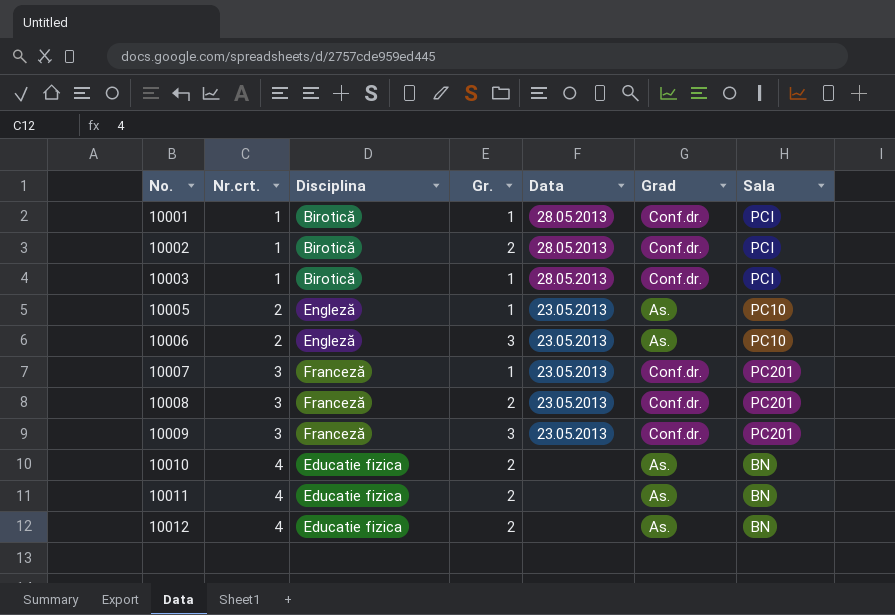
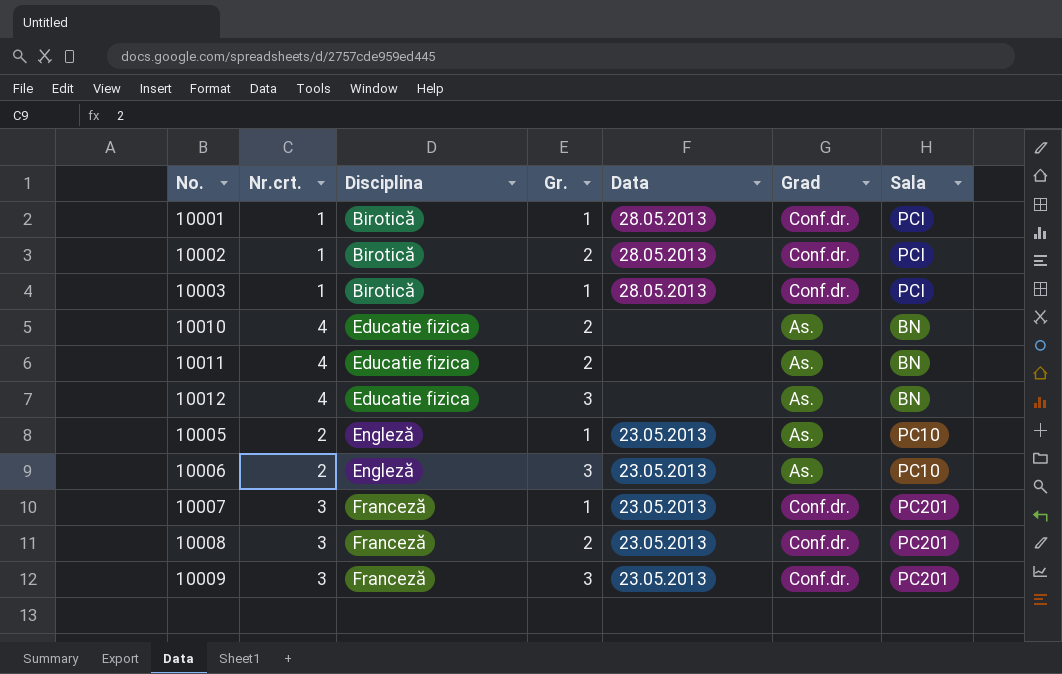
row order: No. ascending -> Disciplina ascending
10012 | Gr.: 2 -> 3

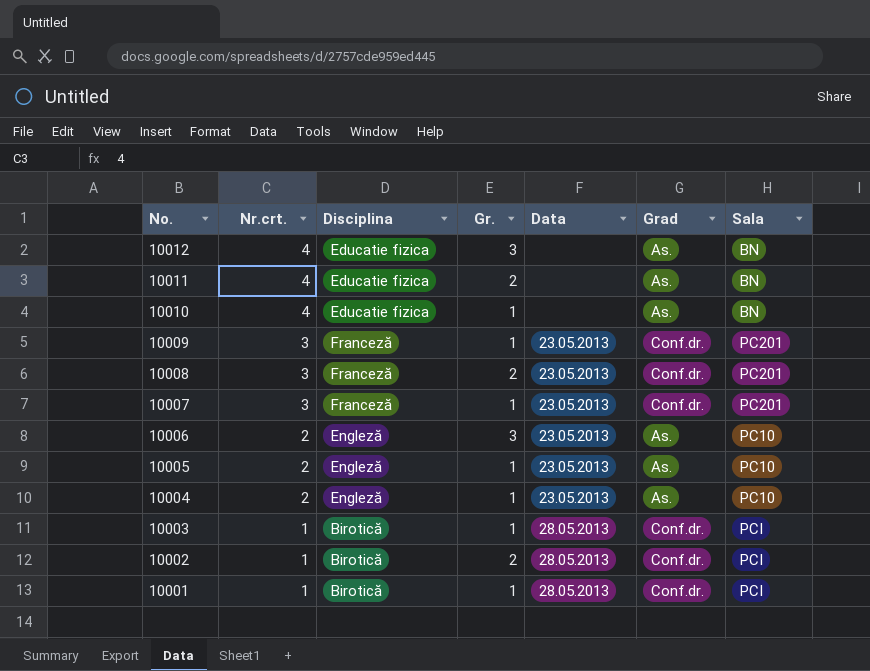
row order: Disciplina ascending -> No. descending
10010 | Gr.: 2 -> 1
10009 | Gr.: 3 -> 1
row 10004: none -> 2 | Engleză | 1 | 23.05.2013 | As. | PC10

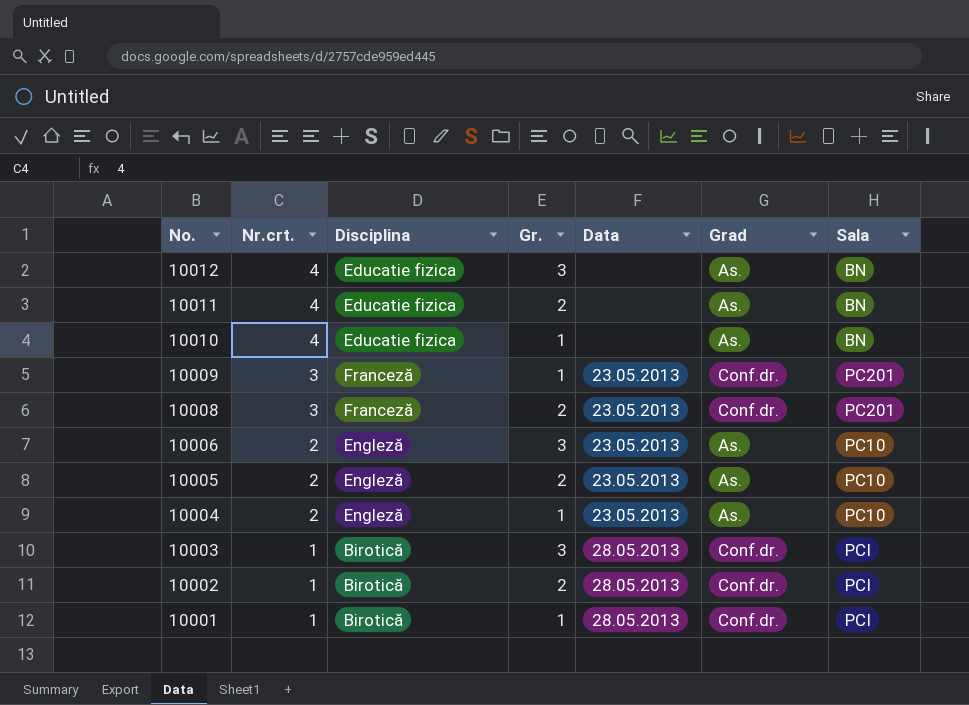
row 10007: 3 | Franceză | 1 | 23.05.2013 | Conf.dr. | PC201 -> none
10005 | Gr.: 1 -> 2
10003 | Gr.: 1 -> 3

